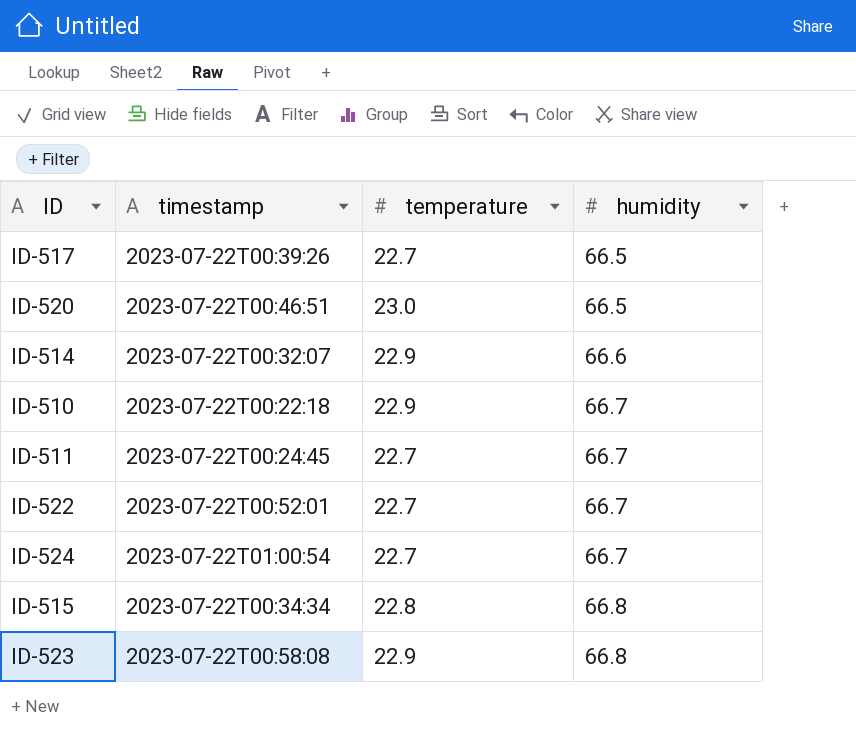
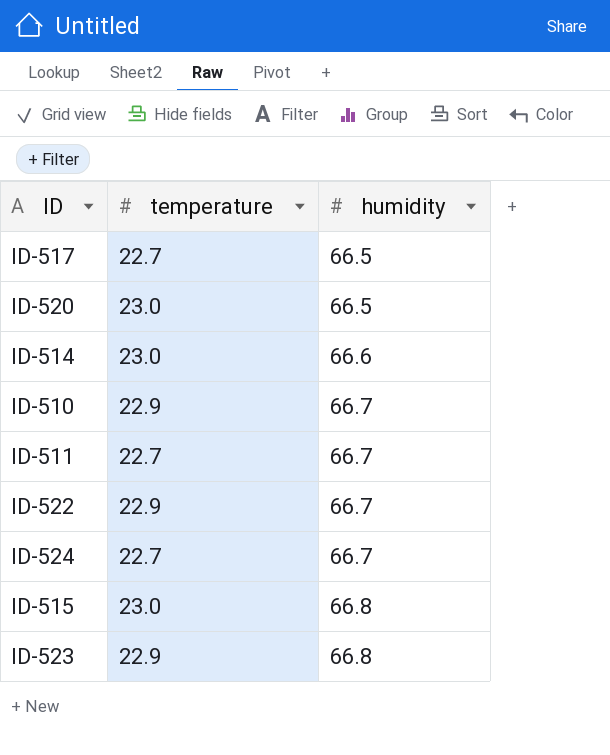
column timestamp | position: 2 -> none
ID-514 | temperature: 22.9 -> 23.0
ID-522 | temperature: 22.7 -> 22.9
ID-515 | temperature: 22.8 -> 23.0

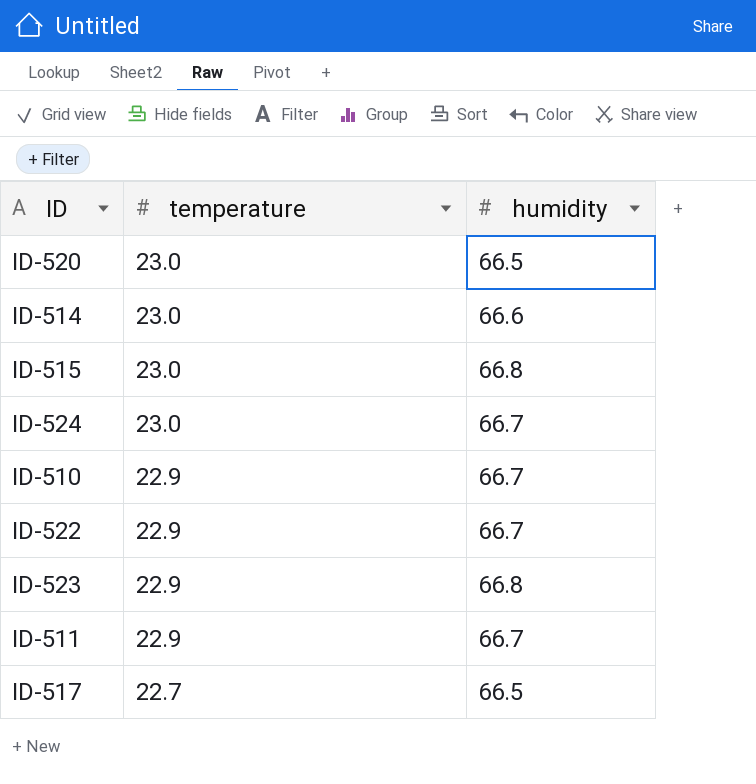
row order: humidity ascending -> temperature descending
ID-524 | temperature: 22.7 -> 23.0
ID-511 | temperature: 22.7 -> 22.9

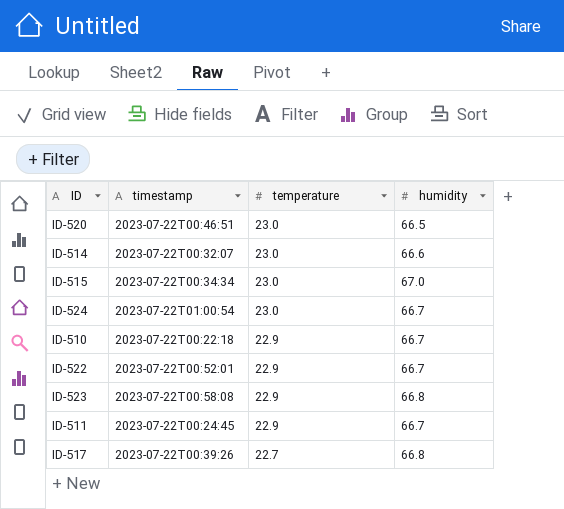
column timestamp | position: none -> 2
ID-515 | humidity: 66.8 -> 67.0
ID-517 | humidity: 66.5 -> 66.8

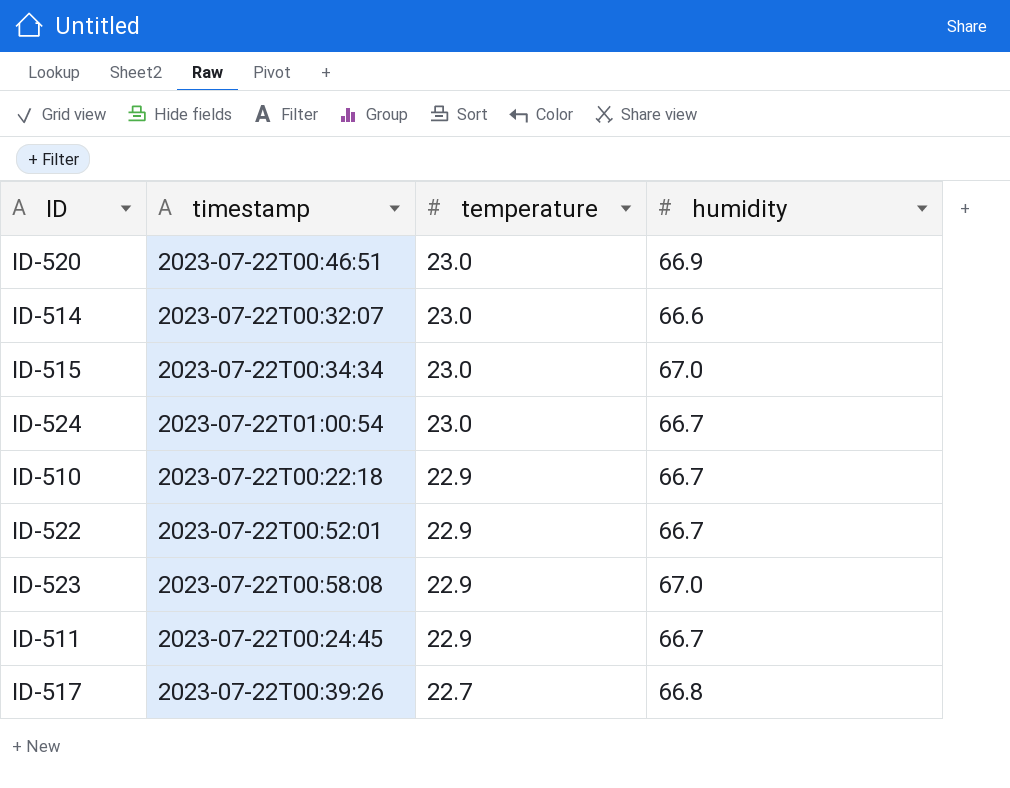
ID-520 | humidity: 66.5 -> 66.9
ID-523 | humidity: 66.8 -> 67.0

